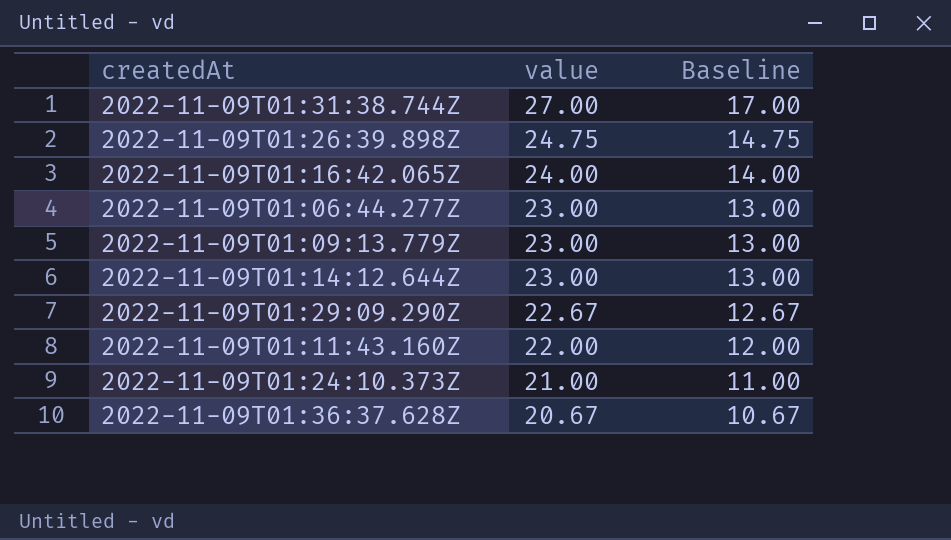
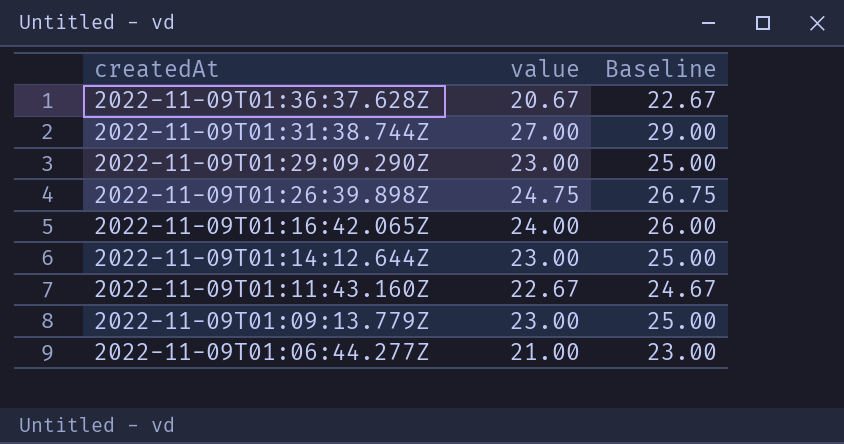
row order: value descending -> createdAt descending
column Baseline | formula: [value] - 10 -> [value] + 2
row 2022-11-09T01:24:10.373Z: 21.00 | 11.00 -> none
2022-11-09T01:29:09.290Z | value: 22.67 -> 23.00
2022-11-09T01:11:43.160Z | value: 22.00 -> 22.67
2022-11-09T01:06:44.277Z | value: 23.00 -> 21.00

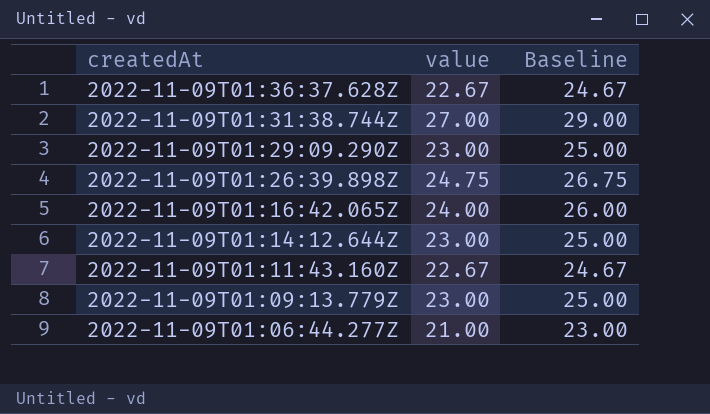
2022-11-09T01:36:37.628Z | value: 20.67 -> 22.67
2022-11-09T01:36:37.628Z | Baseline: 22.67 -> 24.67

